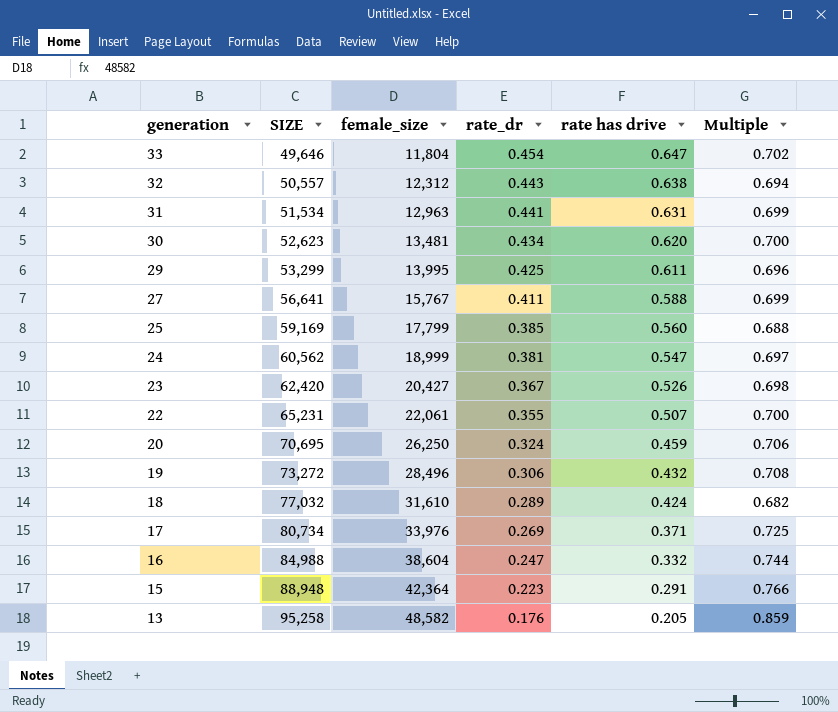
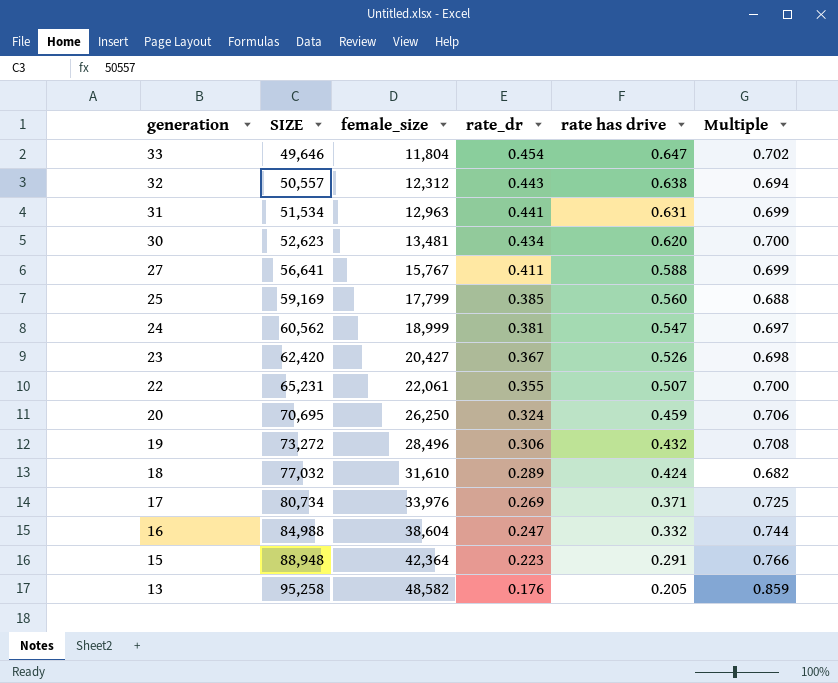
row 29: 53,299 | 13,995 | 0.425 | 0.611 | 0.696 -> none

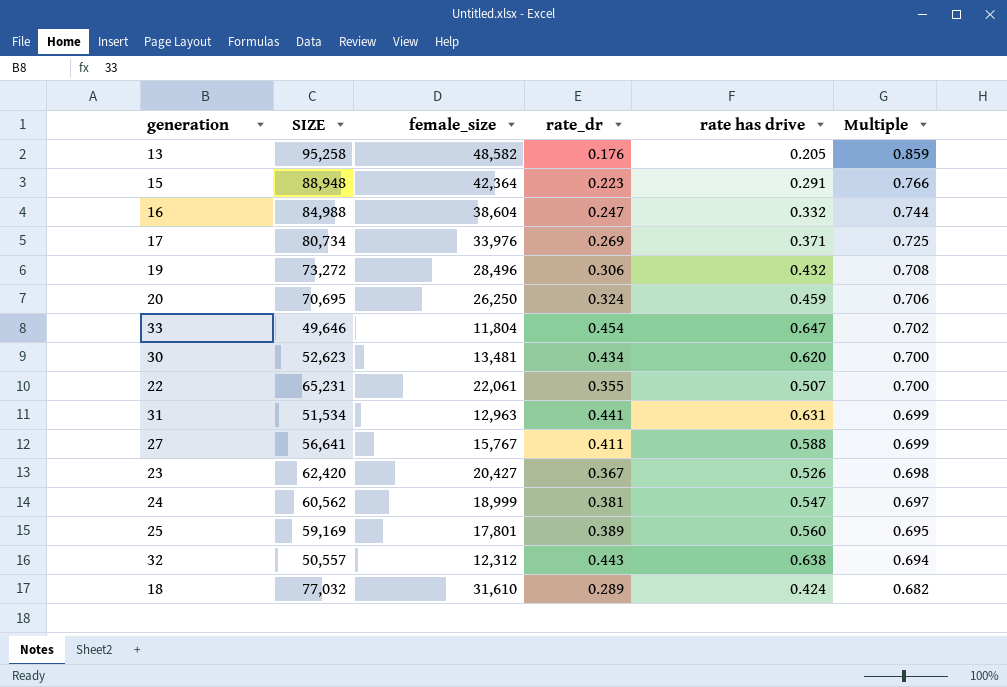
row order: generation descending -> Multiple descending
25 | female_size: 17,799 -> 17,801
25 | rate_dr: 0.385 -> 0.389
25 | Multiple: 0.688 -> 0.695

